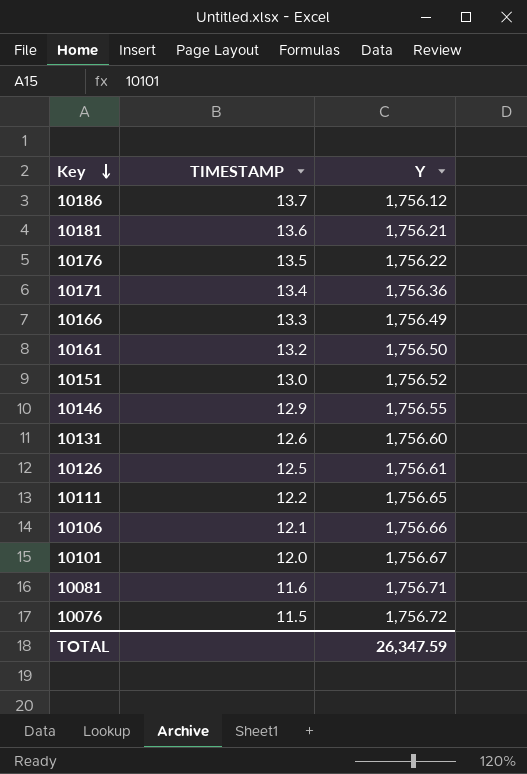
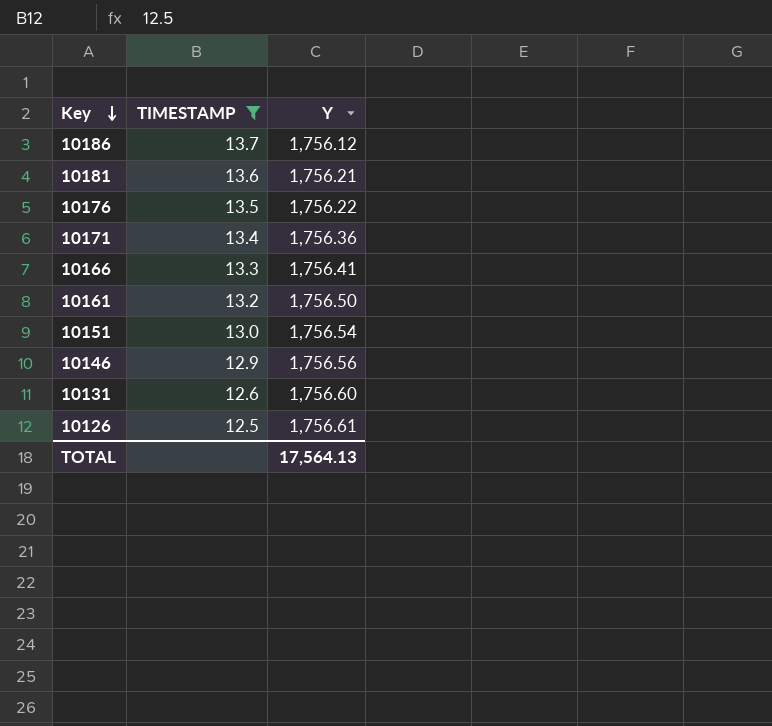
filter: none -> TIMESTAMP >= 12.5
10166 | Y: 1,756.49 -> 1,756.41
10151 | Y: 1,756.52 -> 1,756.54
10146 | Y: 1,756.55 -> 1,756.56
TOTAL | Y: 26,347.59 -> 17,564.13

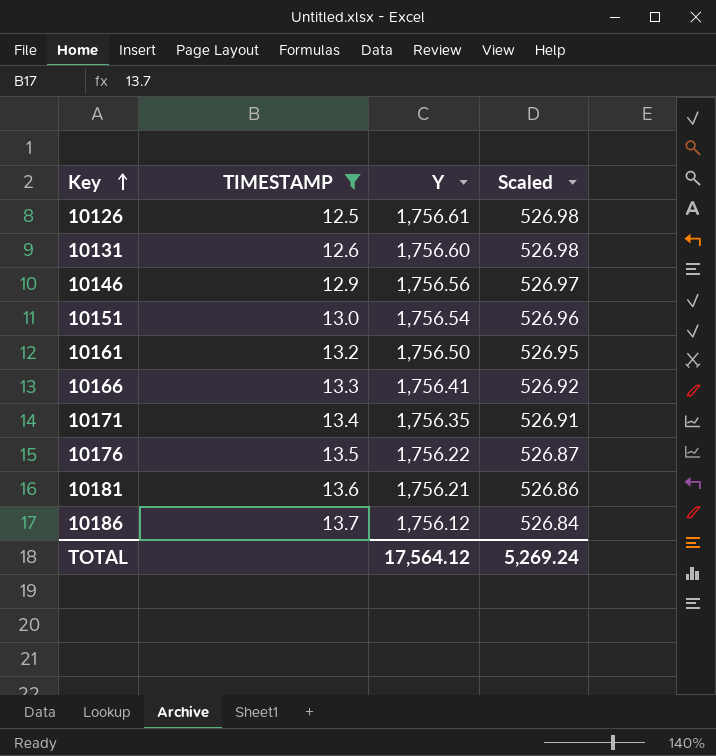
row order: Key descending -> Key ascending
column Scaled | formula: none -> [Y] * 0.3
10171 | Y: 1,756.36 -> 1,756.35
TOTAL | Y: 17,564.13 -> 17,564.12

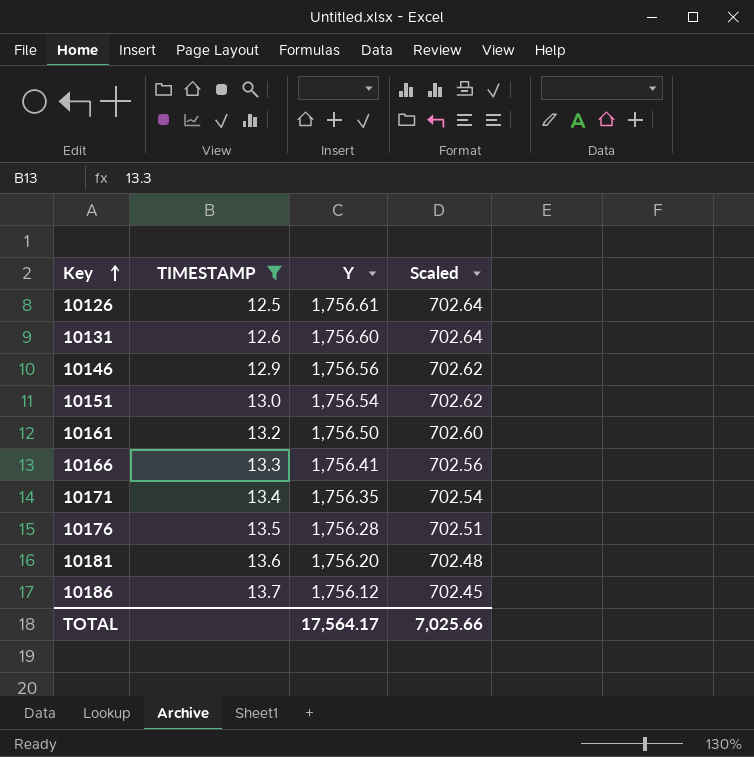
column Scaled | formula: [Y] * 0.3 -> [Y] * 0.4
10176 | Y: 1,756.22 -> 1,756.28
10181 | Y: 1,756.21 -> 1,756.20
TOTAL | Y: 17,564.12 -> 17,564.17
TOTAL | Scaled: 5,269.24 -> 7,025.66

